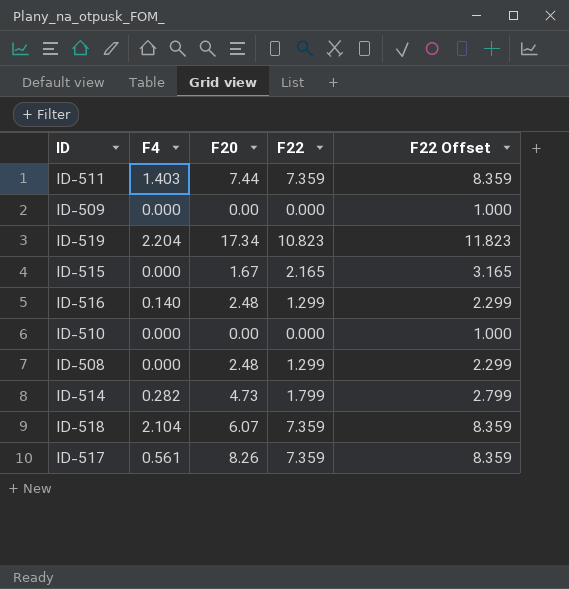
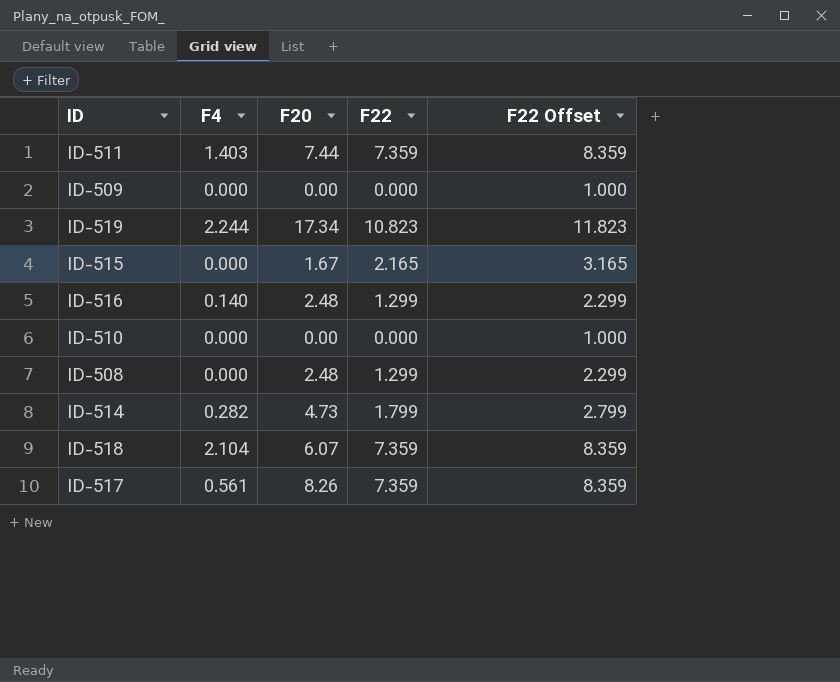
ID-519 | F4: 2.204 -> 2.244

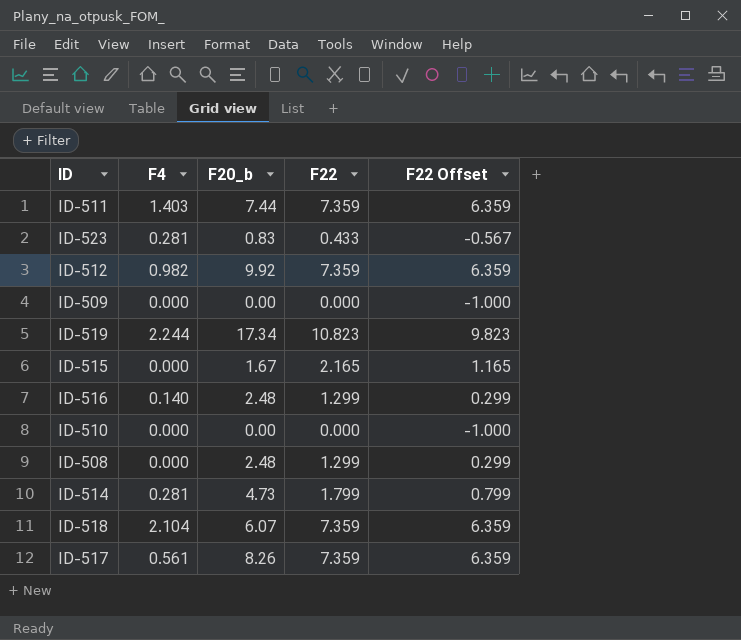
column name: F20 -> F20_b
column F22 Offset | formula: [F22] + 1 -> [F22] - 1
row ID-523: none -> 0.281 | 0.83 | 0.433 | -0.567
row ID-512: none -> 0.982 | 9.92 | 7.359 | 6.359
ID-514 | F4: 0.282 -> 0.281

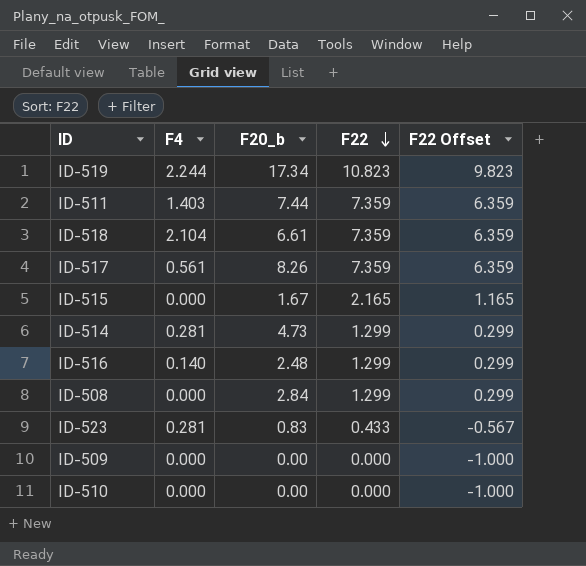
row order: none -> F22 descending
row ID-512: 0.982 | 9.92 | 7.359 | 6.359 -> none
ID-518 | F20_b: 6.07 -> 6.61
ID-514 | F22: 1.799 -> 1.299
ID-514 | F22 Offset: 0.799 -> 0.299
ID-508 | F20_b: 2.48 -> 2.84

